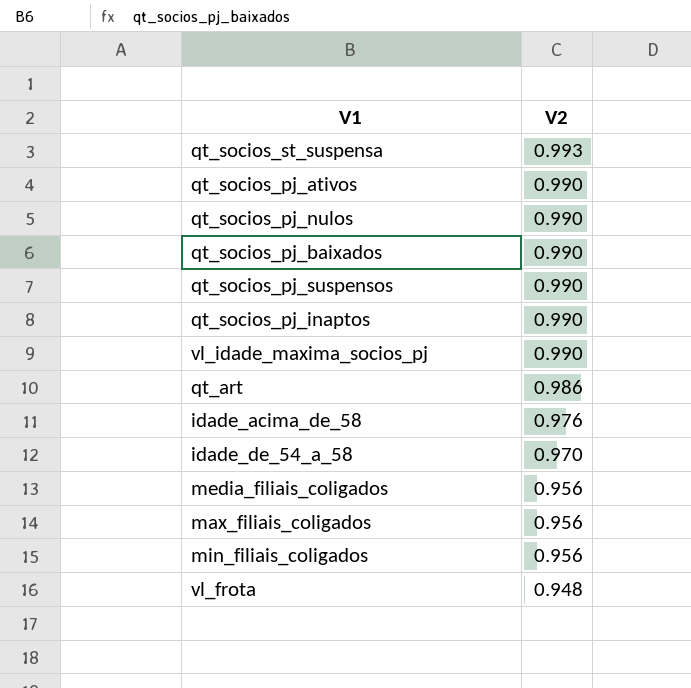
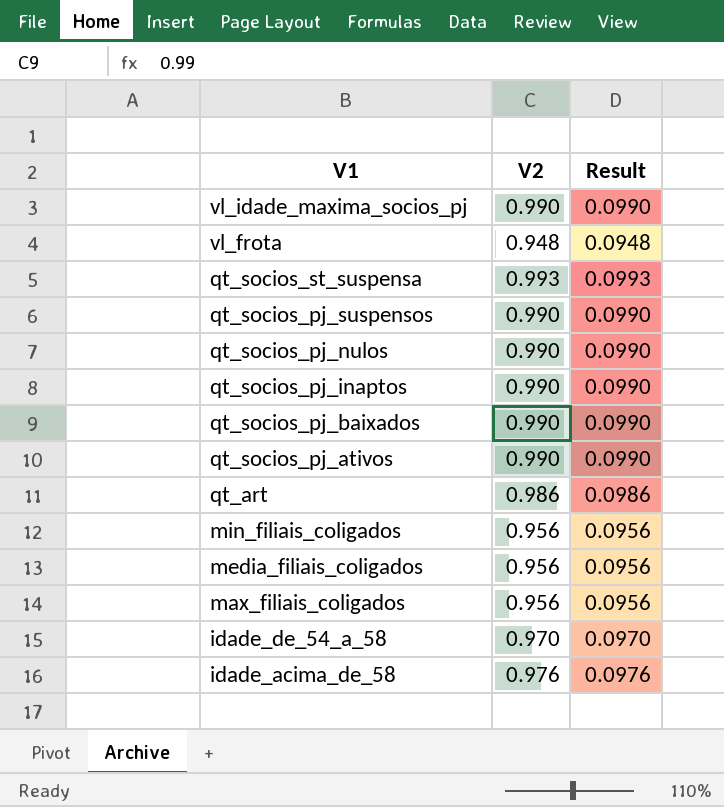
row order: V2 descending -> V1 descending
column Result | formula: none -> [V2] * 0.1

